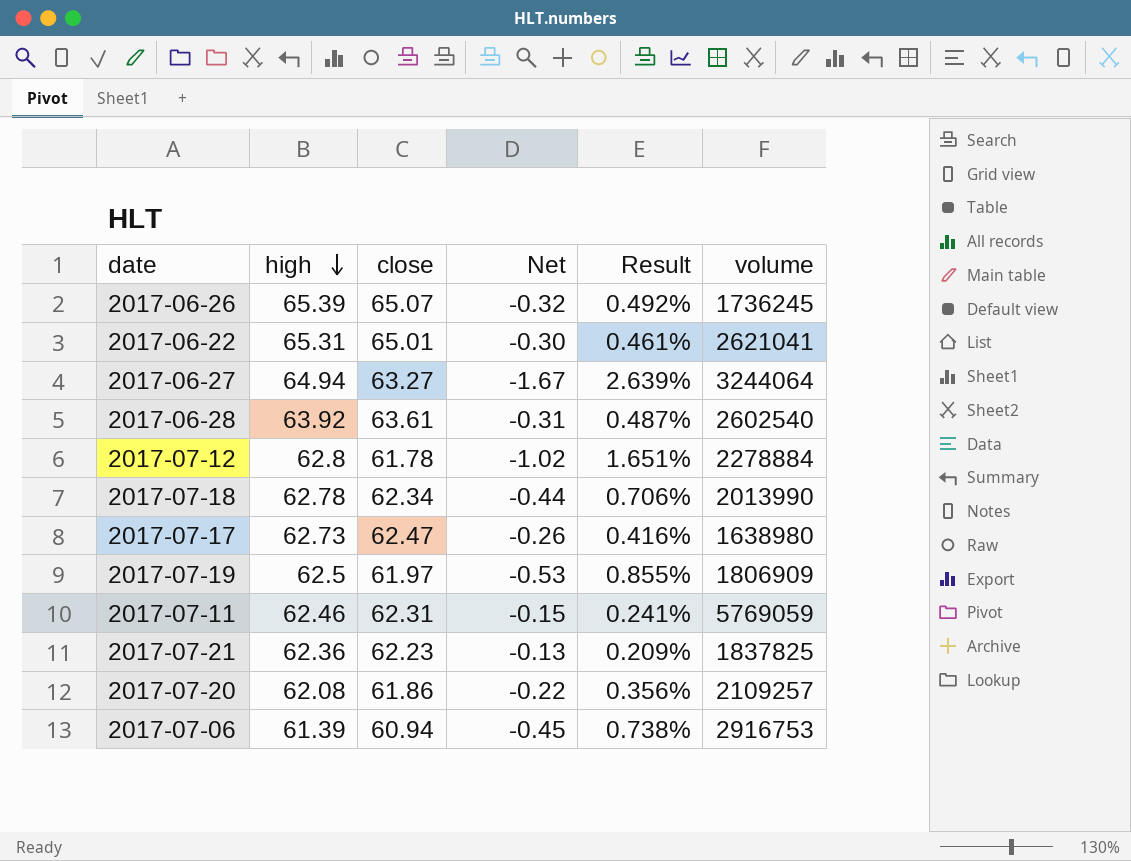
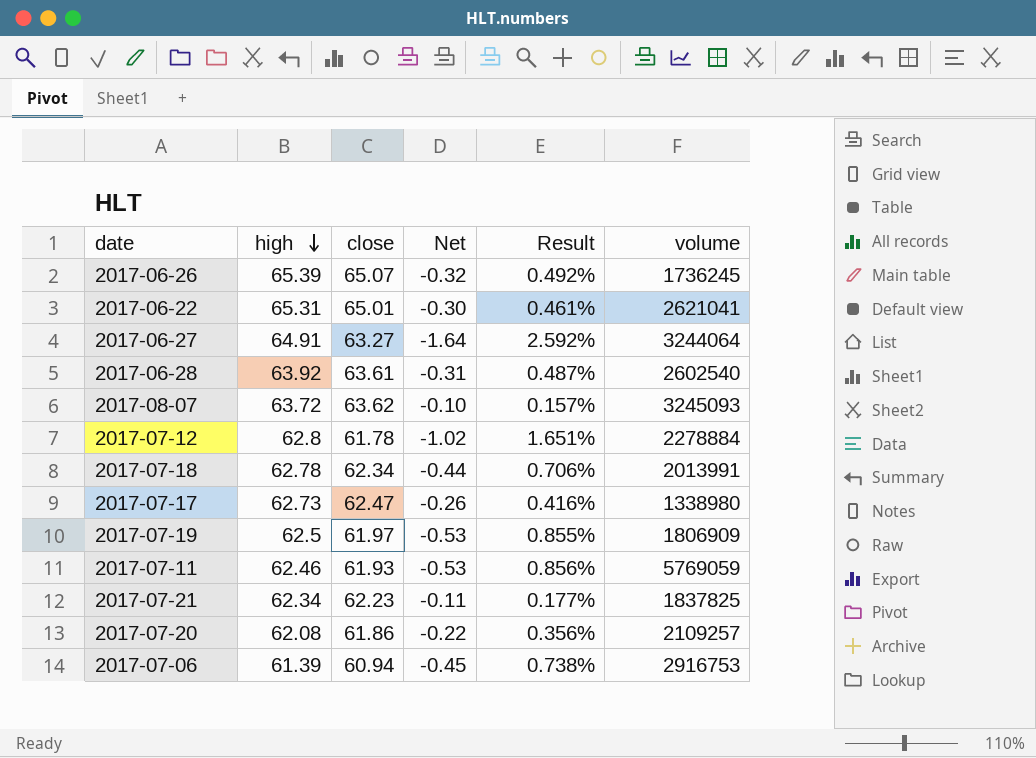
2017-06-27 | high: 64.94 -> 64.91
2017-06-27 | Net: -1.67 -> -1.64
2017-06-27 | Result: 2.639% -> 2.592%
row 2017-08-07: none -> 63.72 | 63.62 | -0.10 | 0.157% | 3245093
2017-07-18 | volume: 2013990 -> 2013991
2017-07-17 | volume: 1638980 -> 1338980
2017-07-11 | close: 62.31 -> 61.93
2017-07-11 | Net: -0.15 -> -0.53
2017-07-11 | Result: 0.241% -> 0.856%
2017-07-21 | high: 62.36 -> 62.34
2017-07-21 | Net: -0.13 -> -0.11
2017-07-21 | Result: 0.209% -> 0.177%

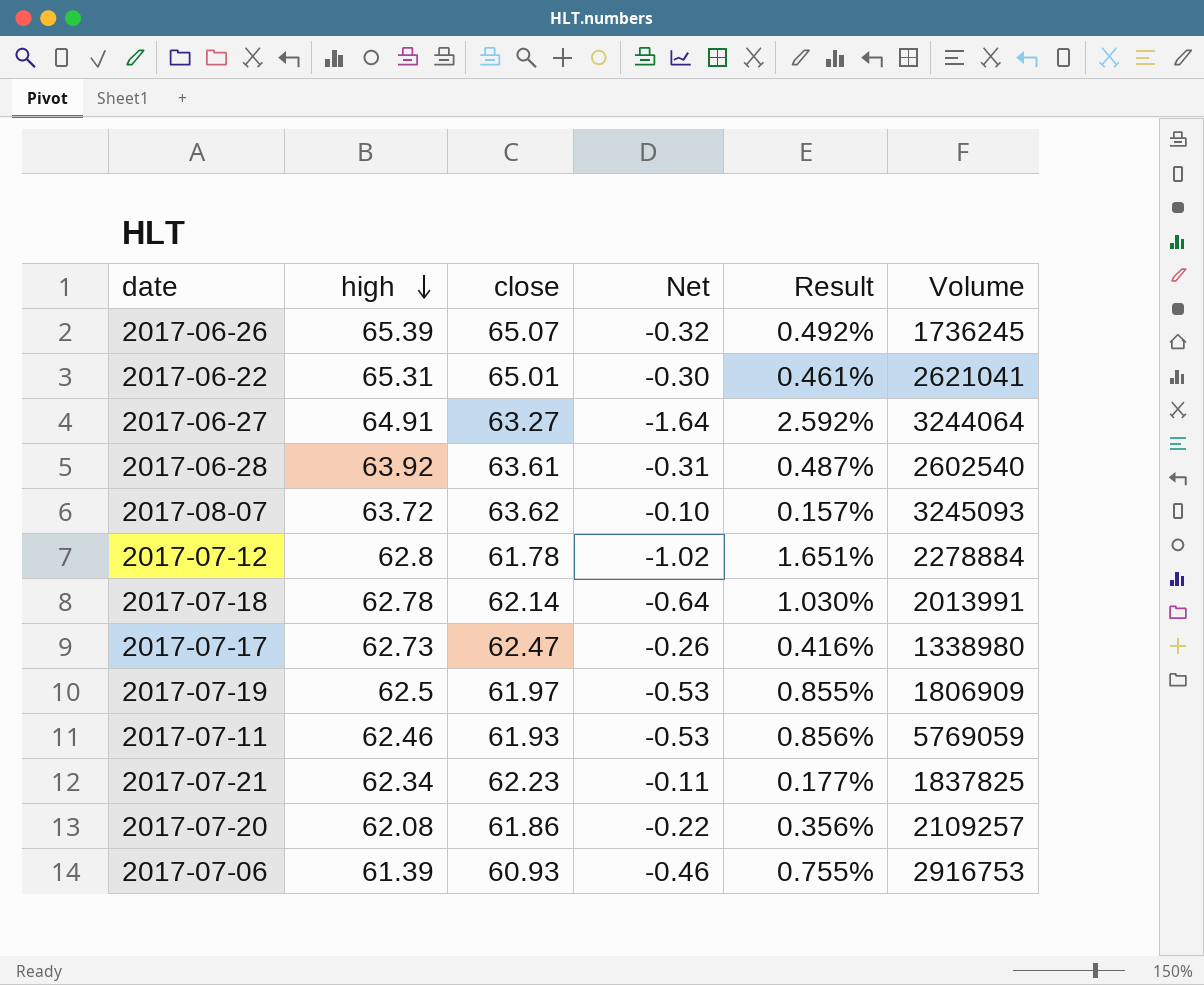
column name: volume -> Volume
2017-07-18 | close: 62.34 -> 62.14
2017-07-18 | Net: -0.44 -> -0.64
2017-07-18 | Result: 0.706% -> 1.030%
2017-07-06 | close: 60.94 -> 60.93
2017-07-06 | Net: -0.45 -> -0.46
2017-07-06 | Result: 0.738% -> 0.755%

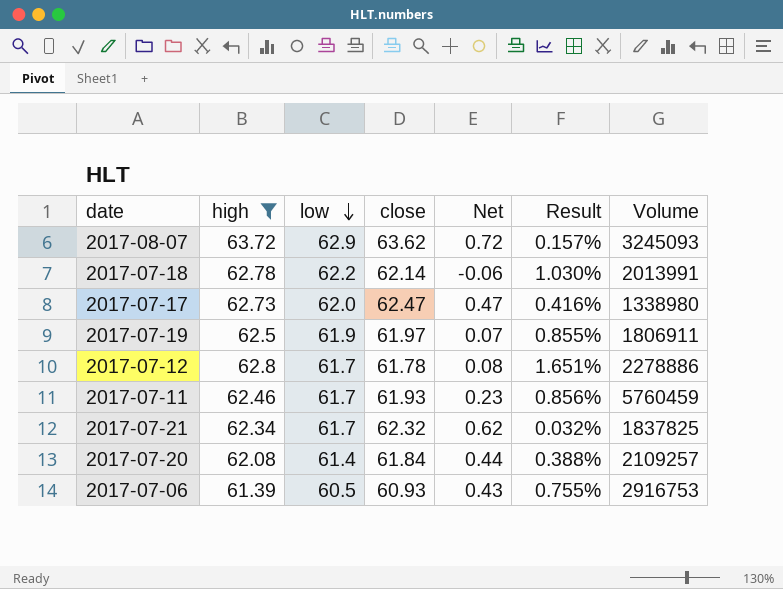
filter: none -> high <= 63.72
row order: high descending -> low descending
column low | position: none -> 3
column Net | formula: [close] - [high] -> [close] - [low]
2017-07-19 | Volume: 1806909 -> 1806911
2017-07-12 | Volume: 2278884 -> 2278886
2017-07-11 | Volume: 5769059 -> 5760459
2017-07-21 | close: 62.23 -> 62.32
2017-07-21 | Result: 0.177% -> 0.032%
2017-07-20 | close: 61.86 -> 61.84
2017-07-20 | Result: 0.356% -> 0.388%

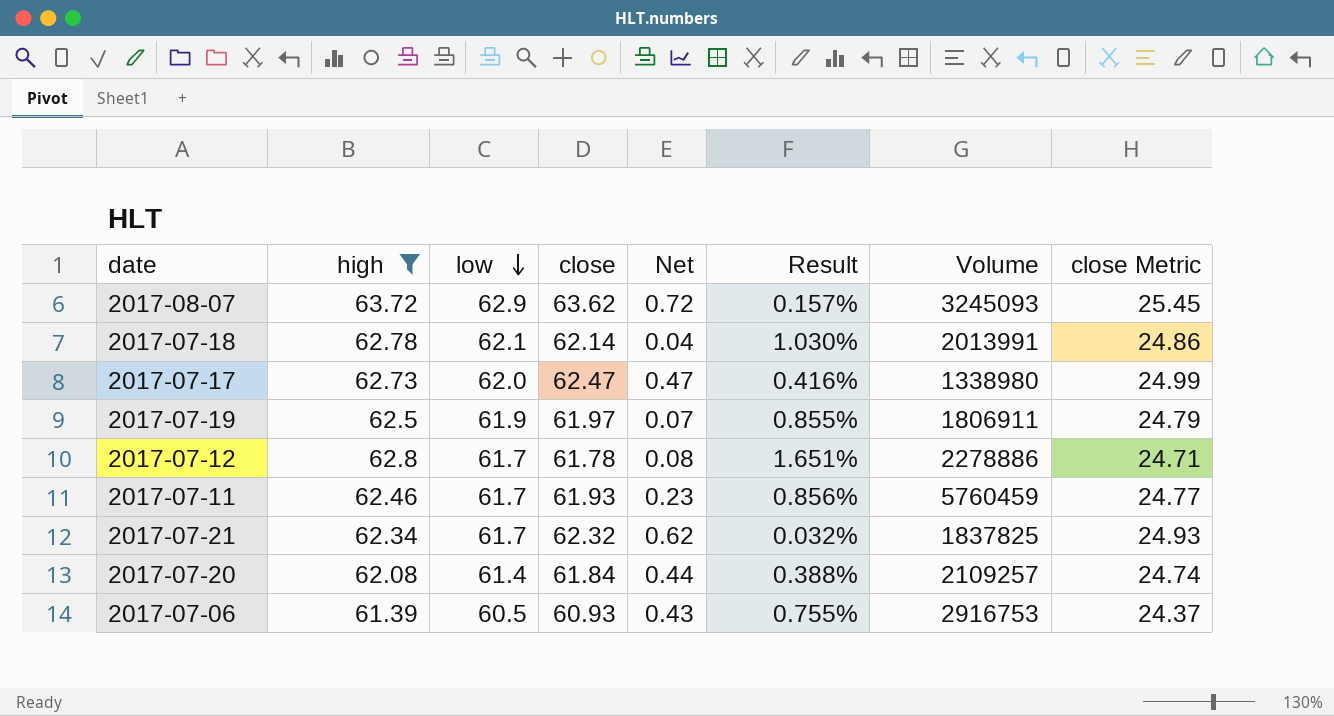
column close Metric | formula: none -> [close] * 0.4
2017-07-18 | low: 62.2 -> 62.1
2017-07-18 | Net: -0.06 -> 0.04

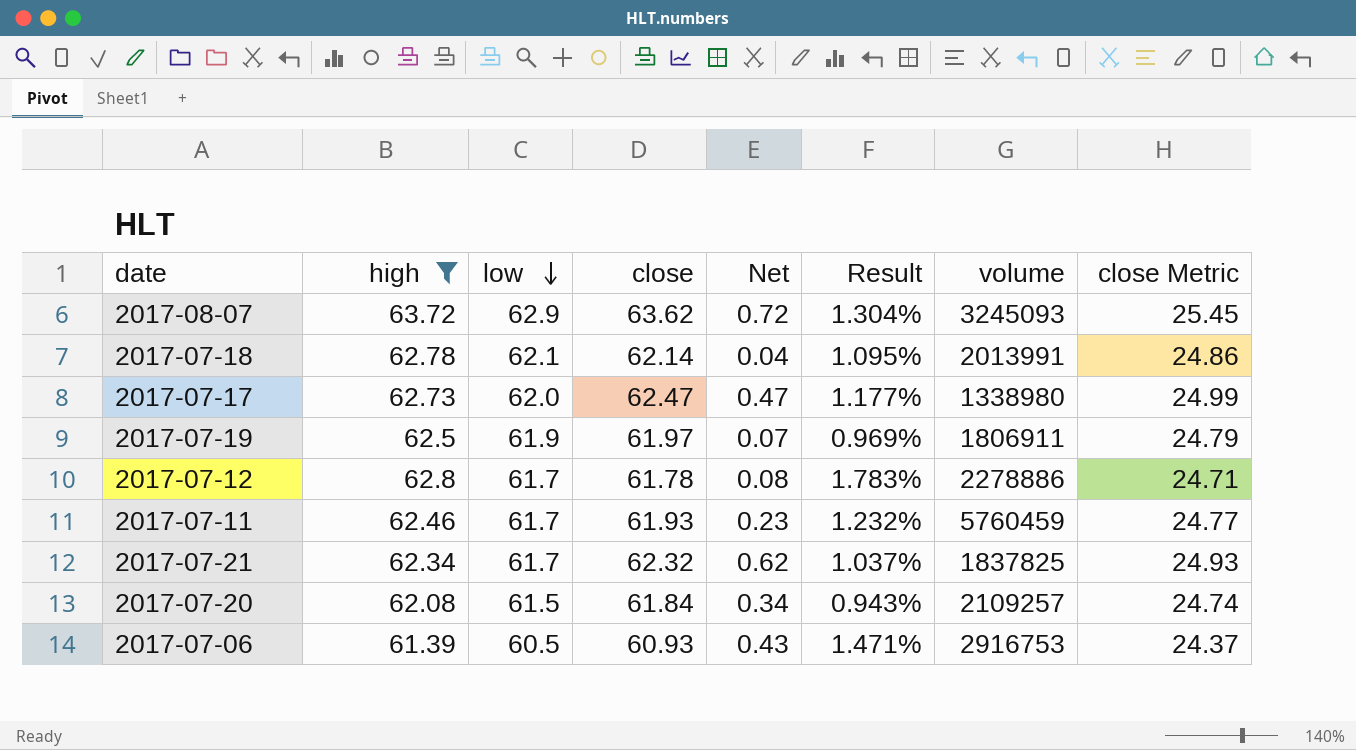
column Result | formula: ([high] - [close]) / [close] -> ([high] - [low]) / [low]
column name: Volume -> volume
2017-07-20 | low: 61.4 -> 61.5
2017-07-20 | Net: 0.44 -> 0.34

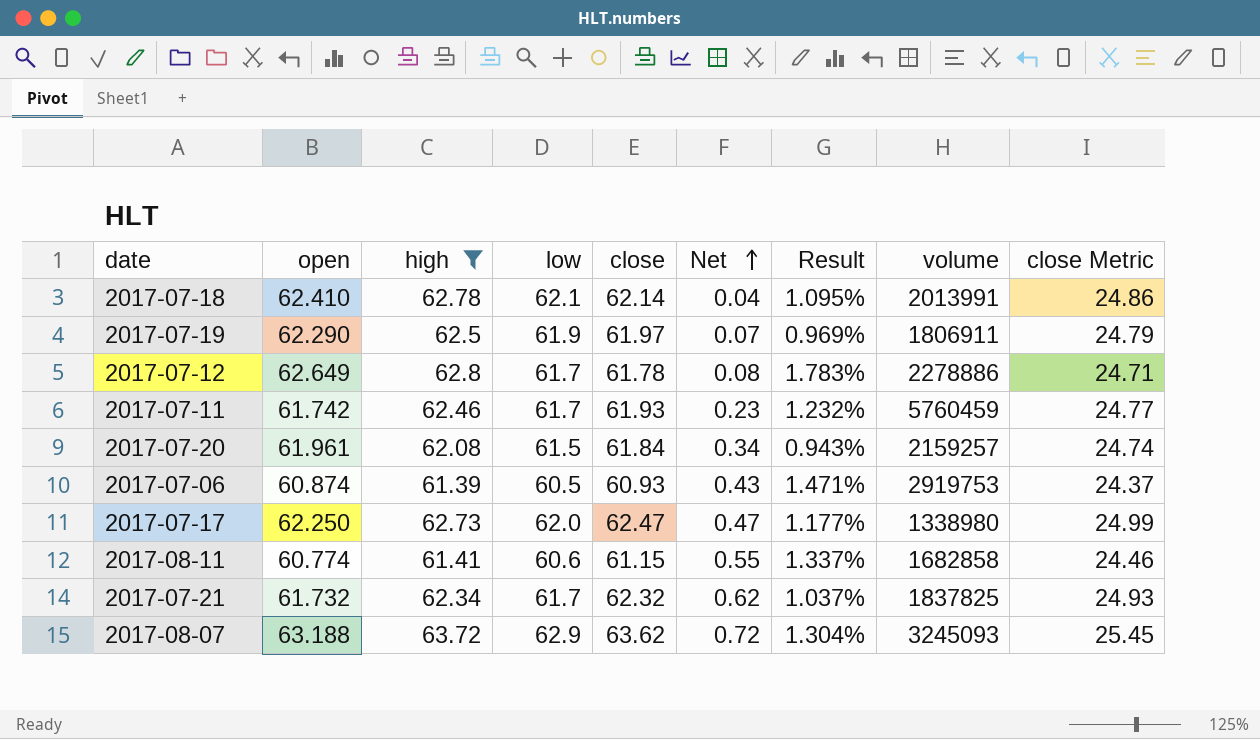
row order: low descending -> Net ascending
column open | position: none -> 2
2017-07-20 | volume: 2109257 -> 2159257
2017-07-06 | volume: 2916753 -> 2919753
row 2017-08-11: none -> 60.774 | 61.41 | 60.6 | 61.15 | 0.55 | 1.337% | 1682858 | 24.46

